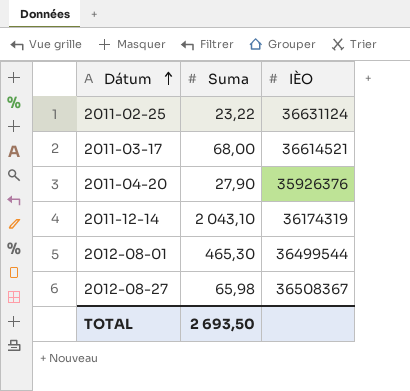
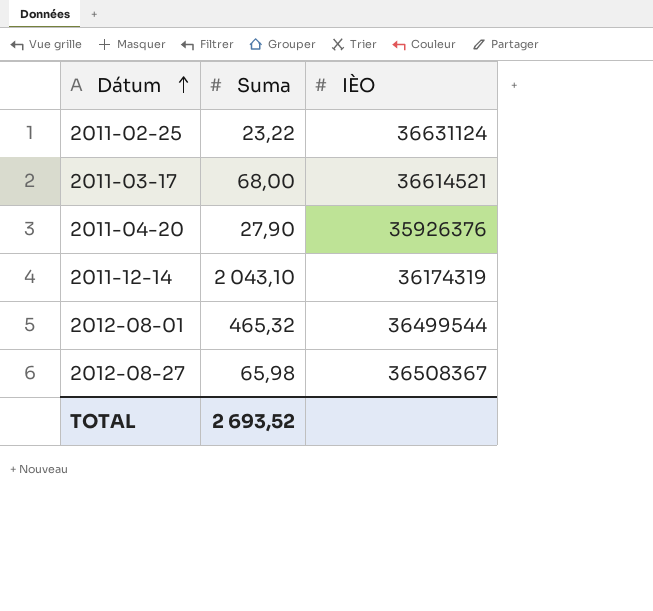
2012-08-01 | Suma: 465,30 -> 465,32
TOTAL | Suma: 2 693,50 -> 2 693,52

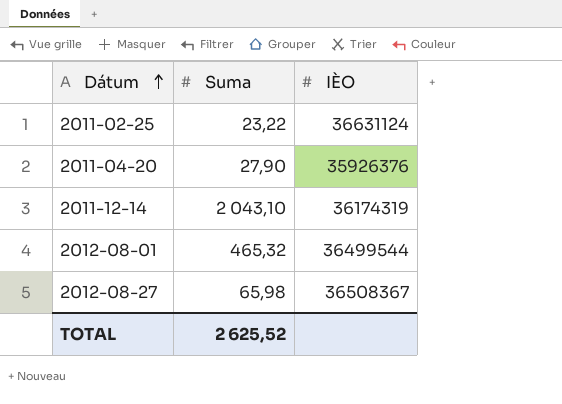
row 2011-03-17: 68,00 | 36614521 -> none
TOTAL | Suma: 2 693,52 -> 2 625,52

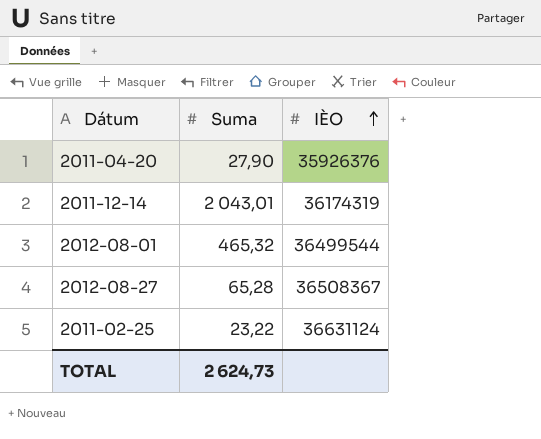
row order: Dátum ascending -> IÈO ascending
2011-12-14 | Suma: 2 043,10 -> 2 043,01
2012-08-27 | Suma: 65,98 -> 65,28
TOTAL | Suma: 2 625,52 -> 2 624,73

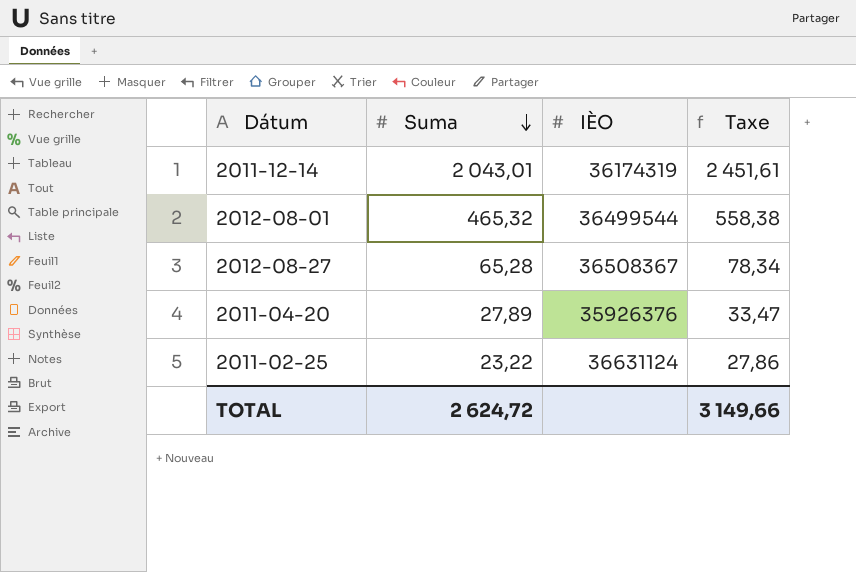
row order: IÈO ascending -> Suma descending
column Taxe | formula: none -> [Suma] * 1,2
2011-04-20 | Suma: 27,90 -> 27,89
TOTAL | Suma: 2 624,73 -> 2 624,72

